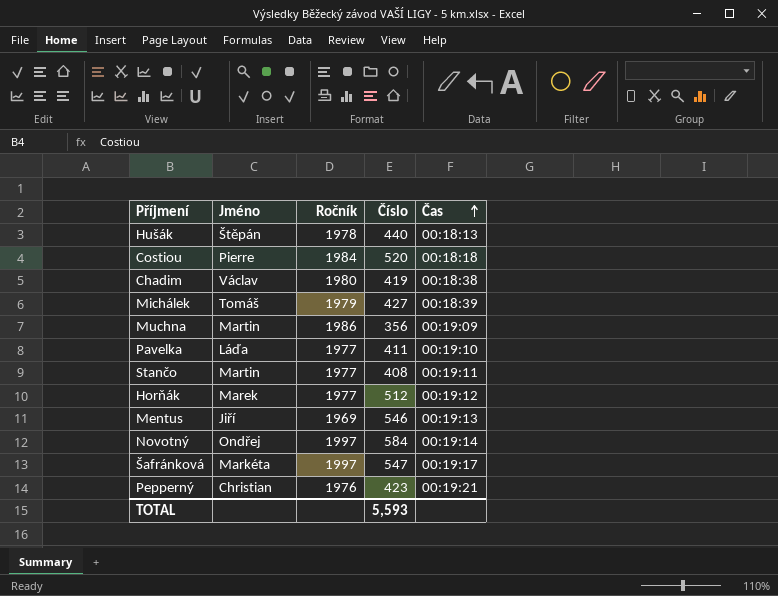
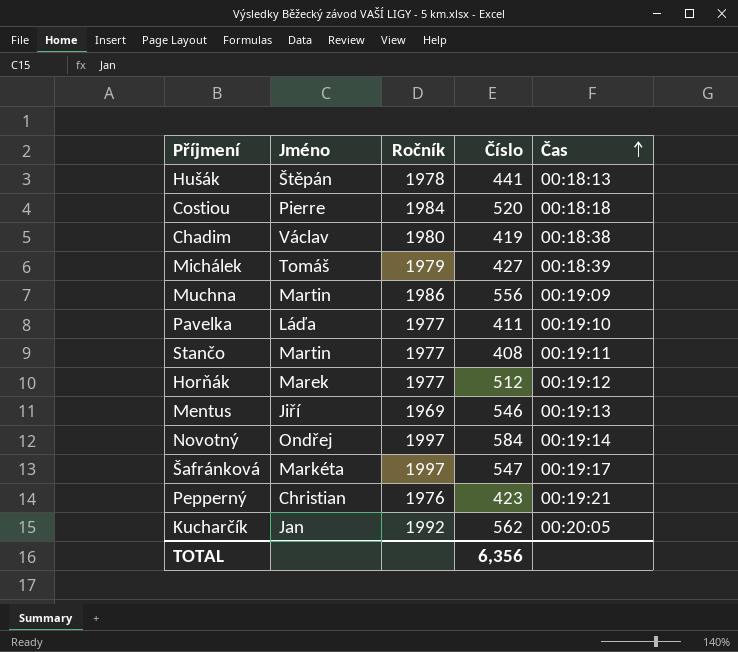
Hušák | Číslo: 440 -> 441
Muchna | Číslo: 356 -> 556
row Kucharčík: none -> Jan | 1992 | 562 | 00:20:05
TOTAL | Číslo: 5,593 -> 6,356

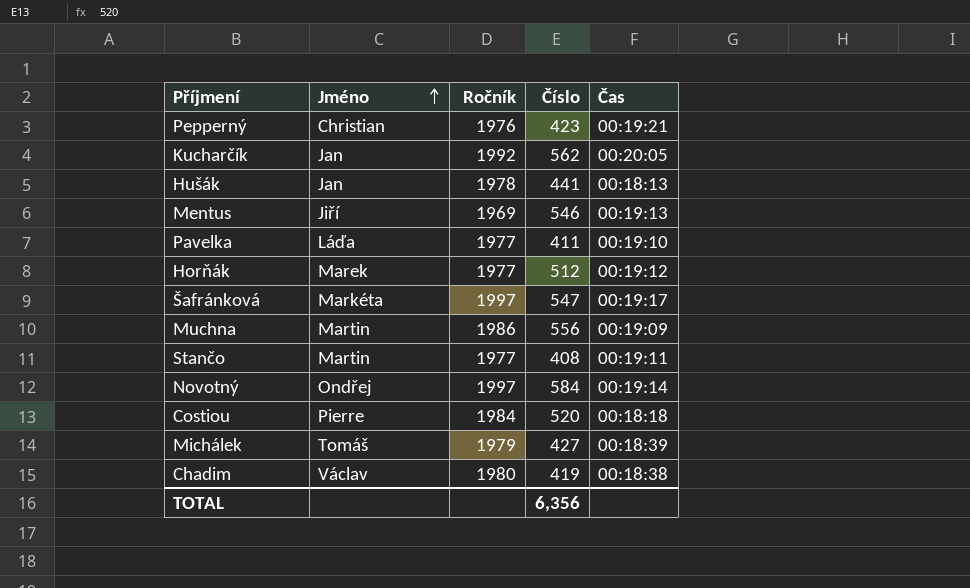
row order: Čas ascending -> Jméno ascending
Hušák | Jméno: Štěpán -> Jan

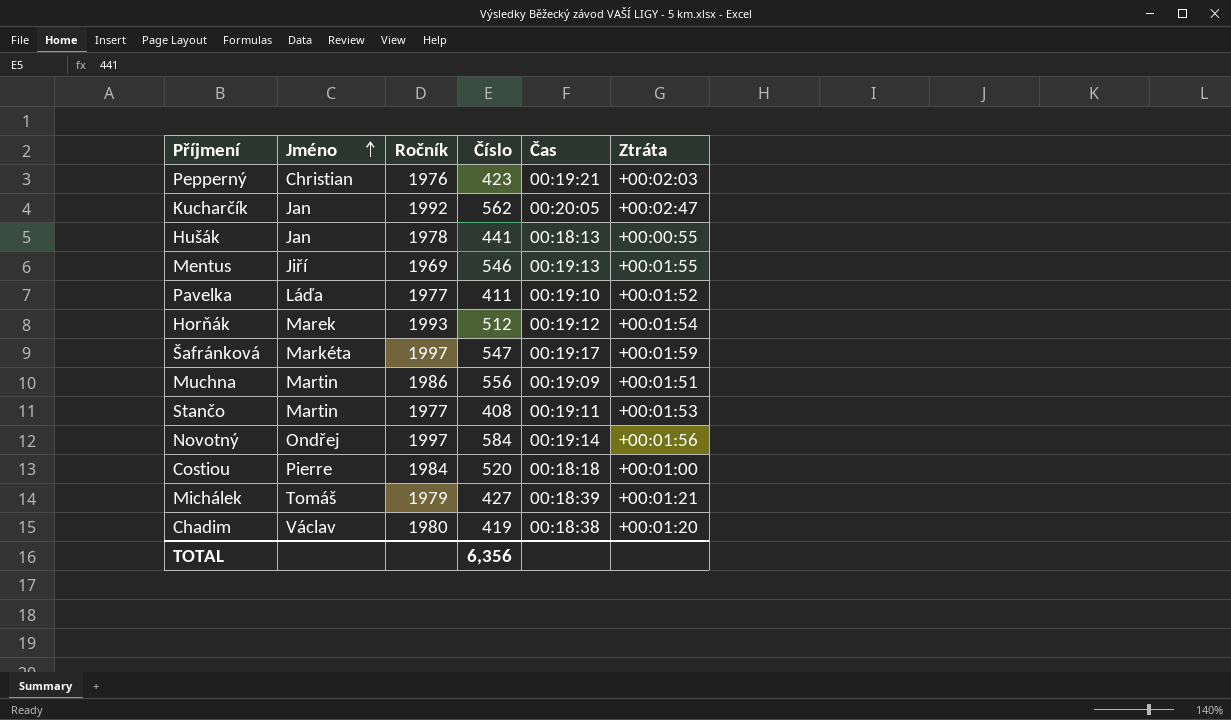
column Ztráta | position: none -> 6
Horňák | Ročník: 1977 -> 1993

